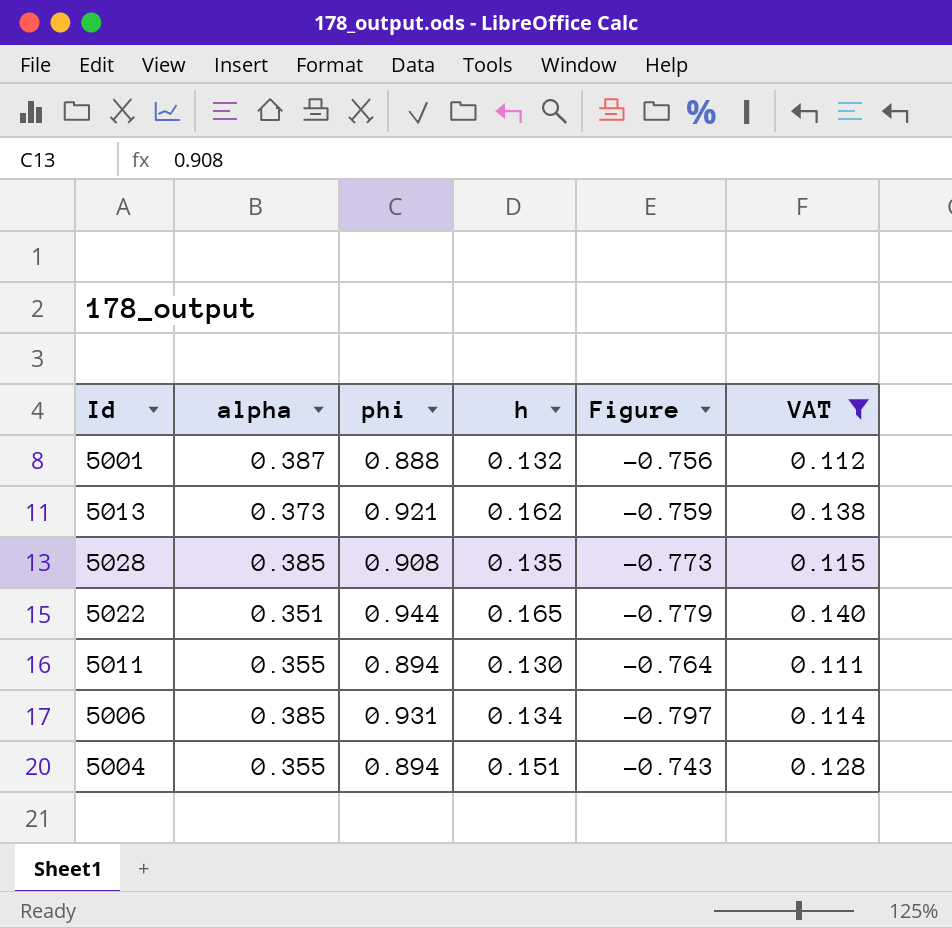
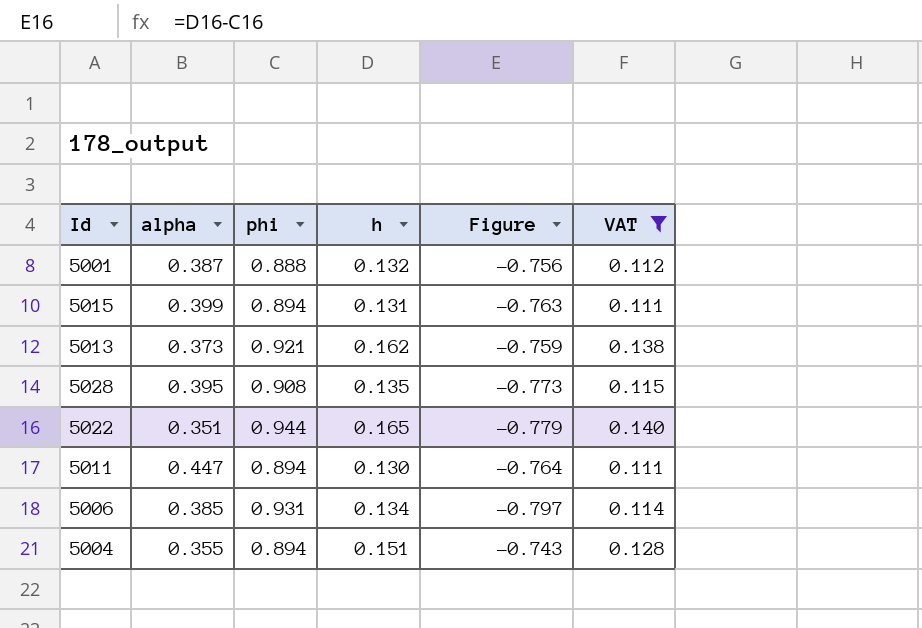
row 5015: none -> 0.399 | 0.894 | 0.131 | -0.763 | 0.111
5028 | alpha: 0.385 -> 0.395
5011 | alpha: 0.355 -> 0.447

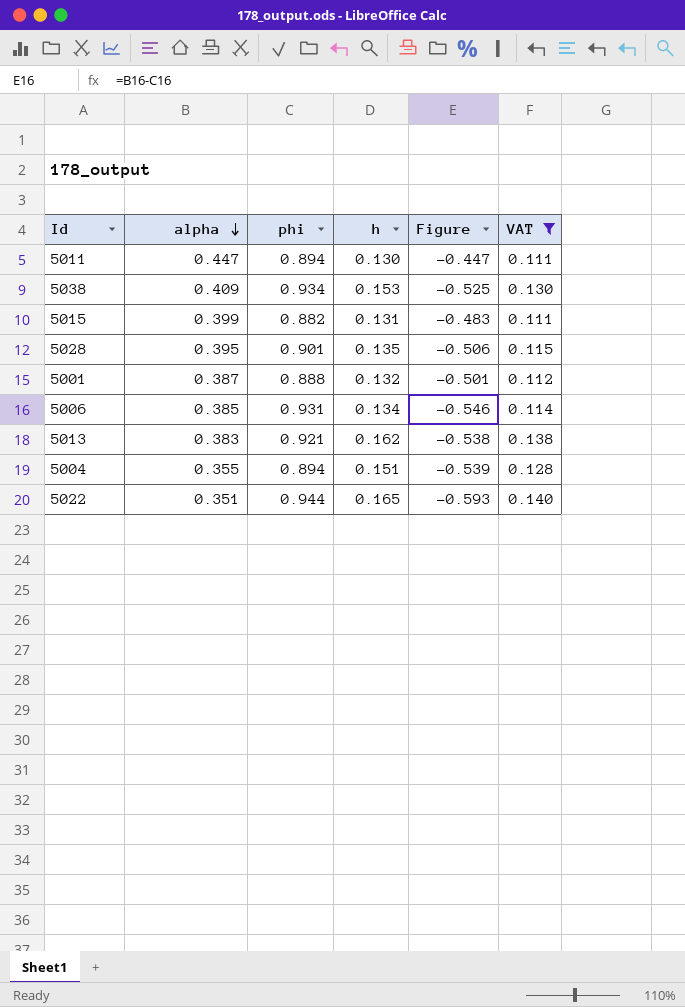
row order: none -> alpha descending
column Figure | formula: [h] - [phi] -> [alpha] - [phi]
row 5038: none -> 0.409 | 0.934 | 0.153 | -0.525 | 0.130
5015 | phi: 0.894 -> 0.882
5028 | phi: 0.908 -> 0.901
5013 | alpha: 0.373 -> 0.383

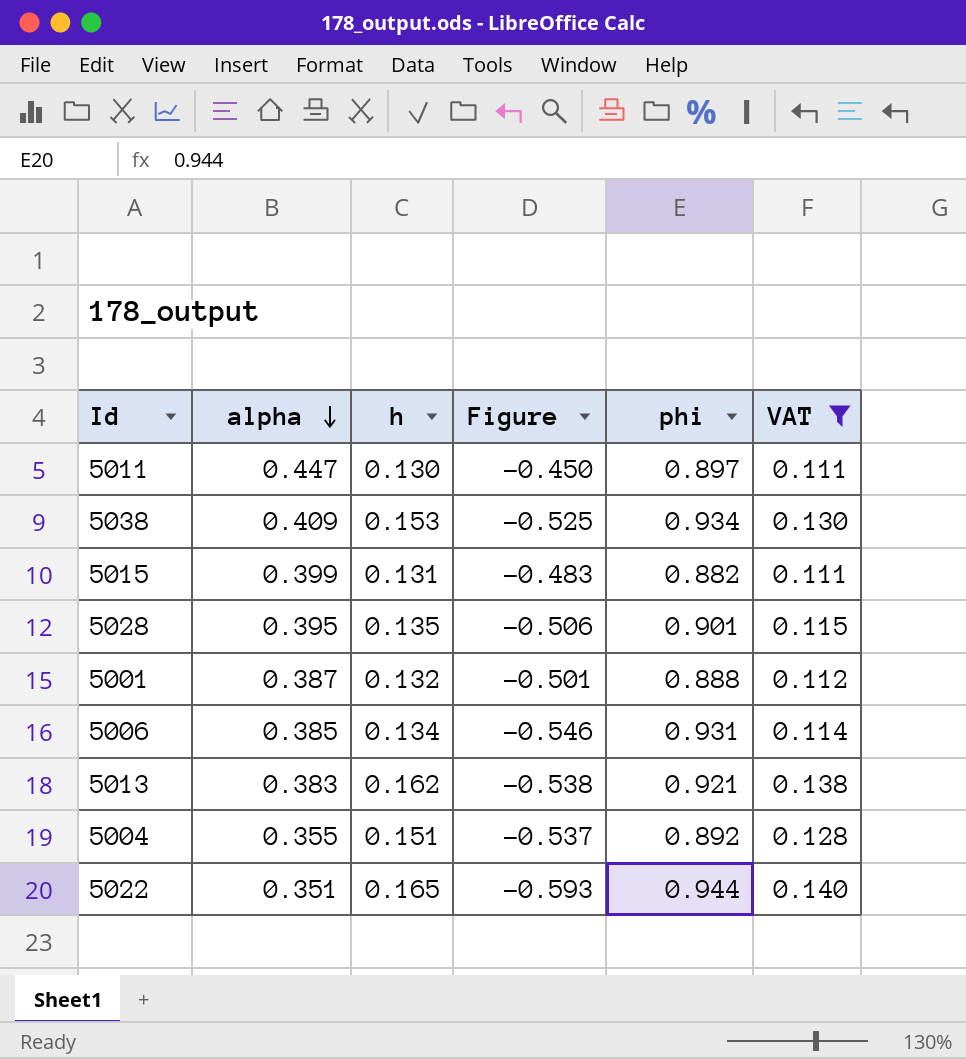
column phi | position: 3 -> 5
5011 | Figure: -0.447 -> -0.450
5011 | phi: 0.894 -> 0.897
5004 | Figure: -0.539 -> -0.537
5004 | phi: 0.894 -> 0.892

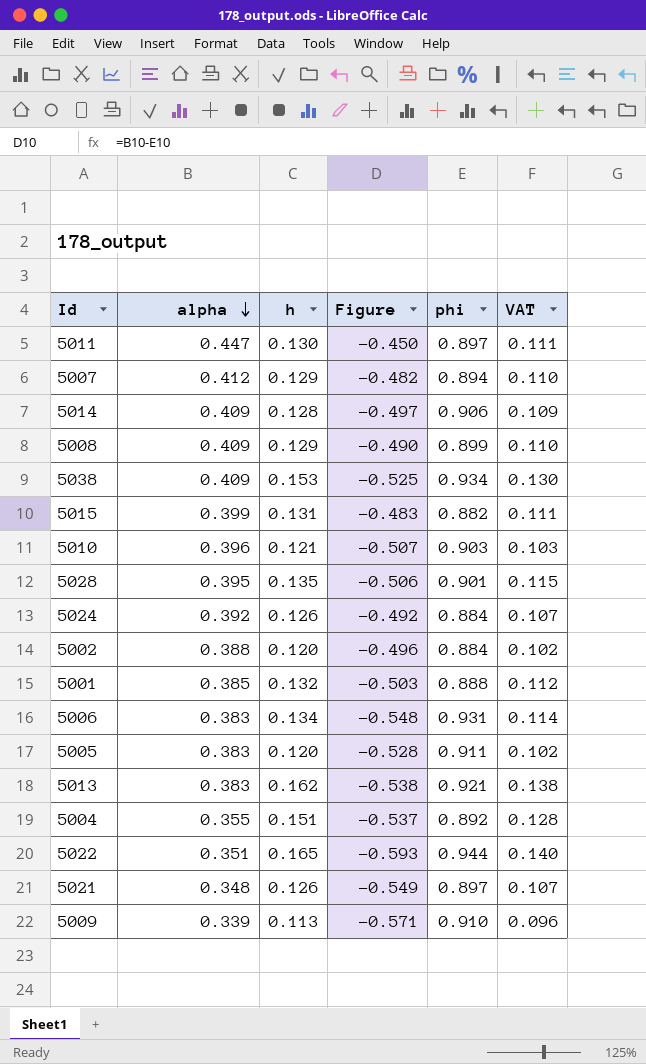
filter: VAT >= 0.111 -> none
5001 | alpha: 0.387 -> 0.385
5001 | Figure: -0.501 -> -0.503
5006 | alpha: 0.385 -> 0.383
5006 | Figure: -0.546 -> -0.548

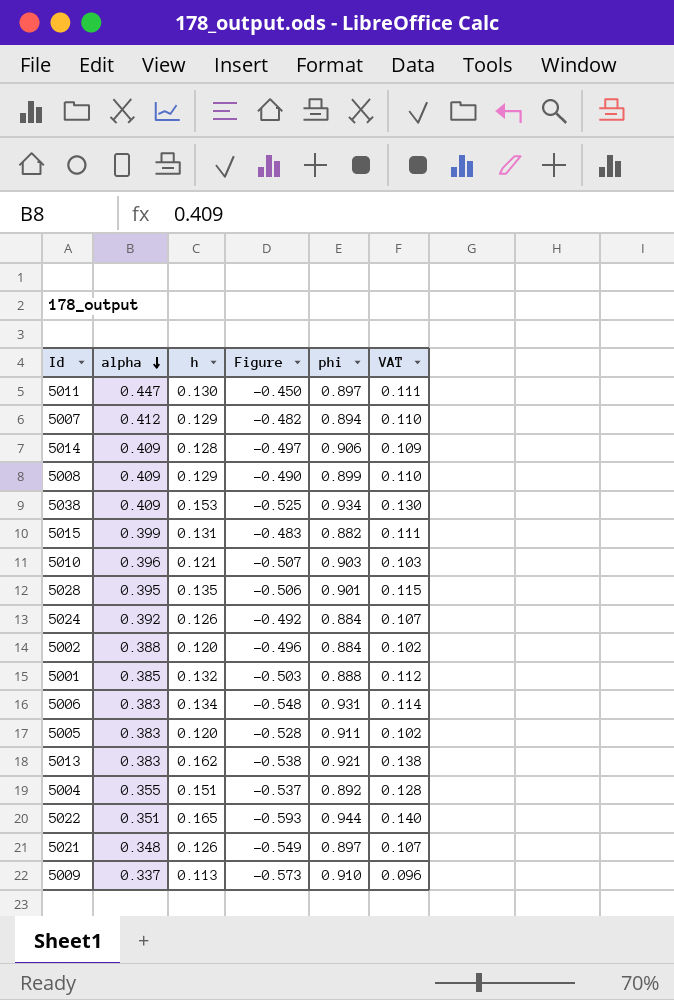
5009 | alpha: 0.339 -> 0.337
5009 | Figure: -0.571 -> -0.573

